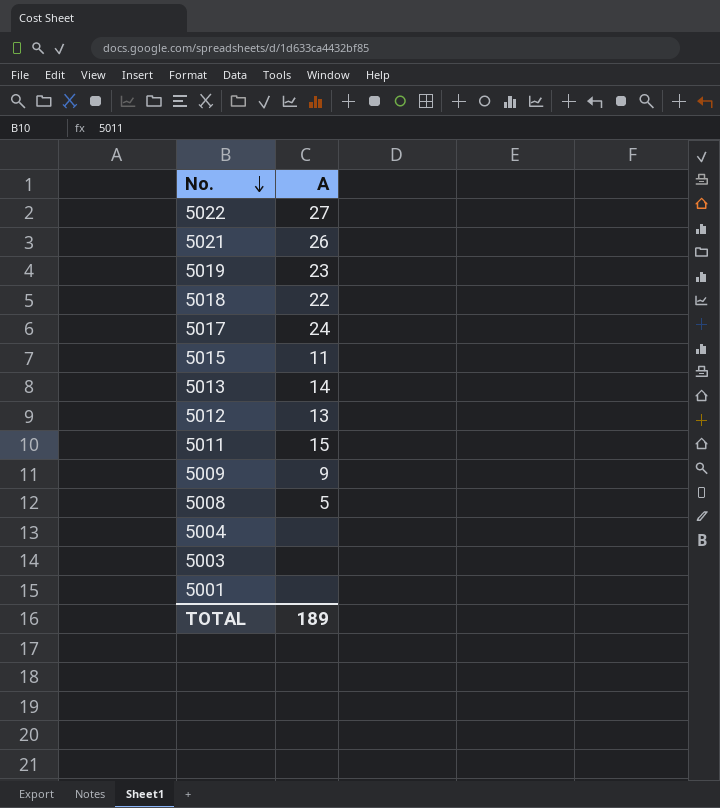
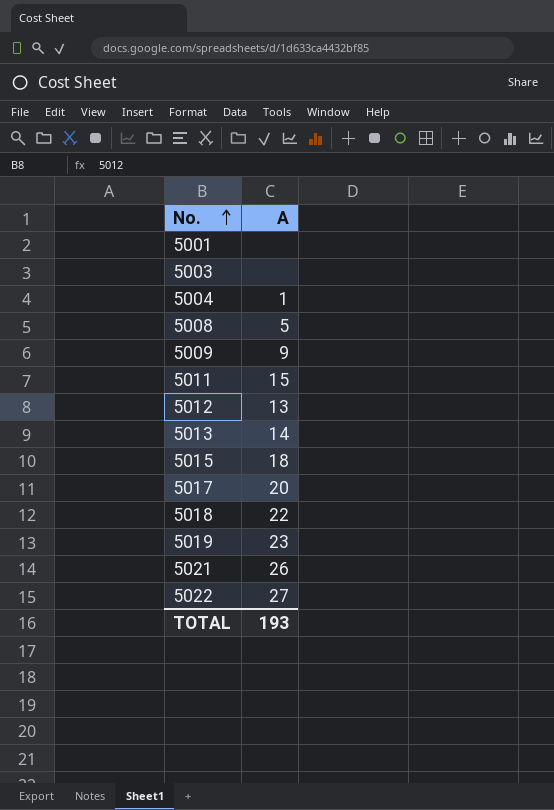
row order: No. descending -> No. ascending
5004 | A: none -> 1
5015 | A: 11 -> 18
5017 | A: 24 -> 20
TOTAL | A: 189 -> 193

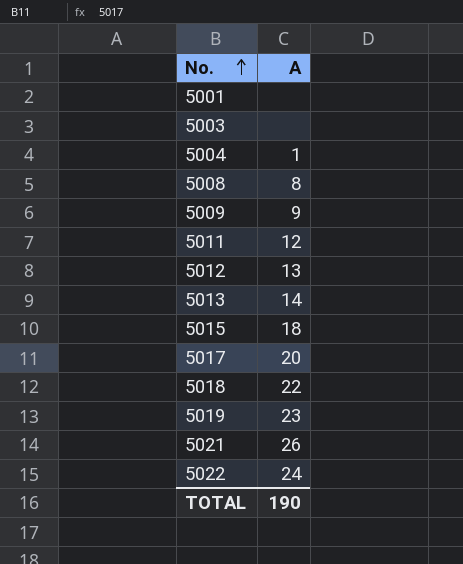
5008 | A: 5 -> 8
5011 | A: 15 -> 12
5022 | A: 27 -> 24
TOTAL | A: 193 -> 190

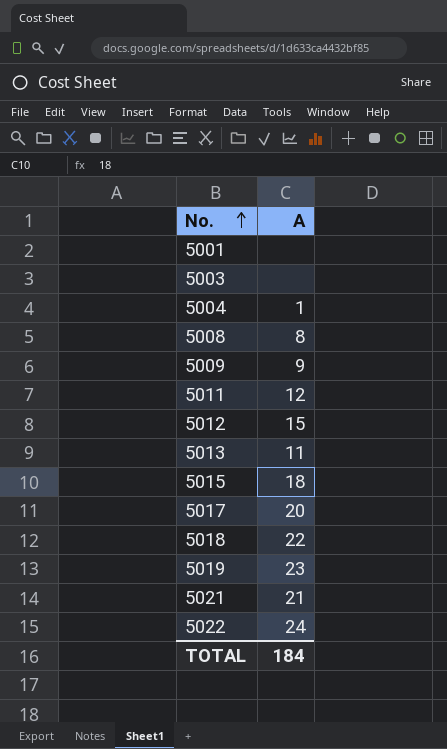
5012 | A: 13 -> 15
5013 | A: 14 -> 11
5021 | A: 26 -> 21
TOTAL | A: 190 -> 184

